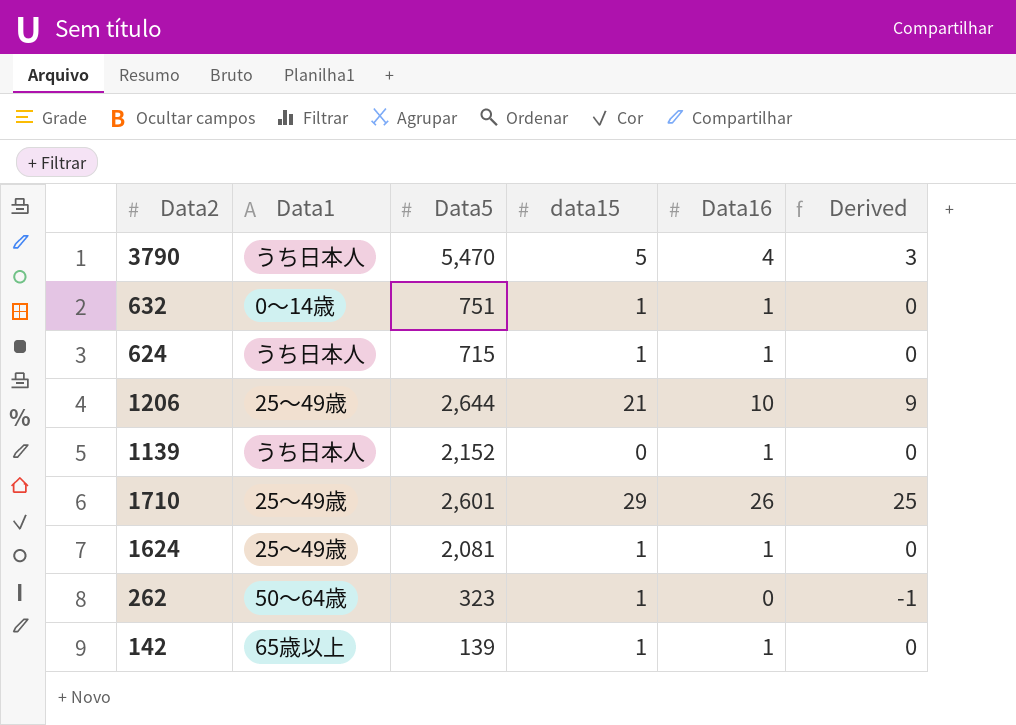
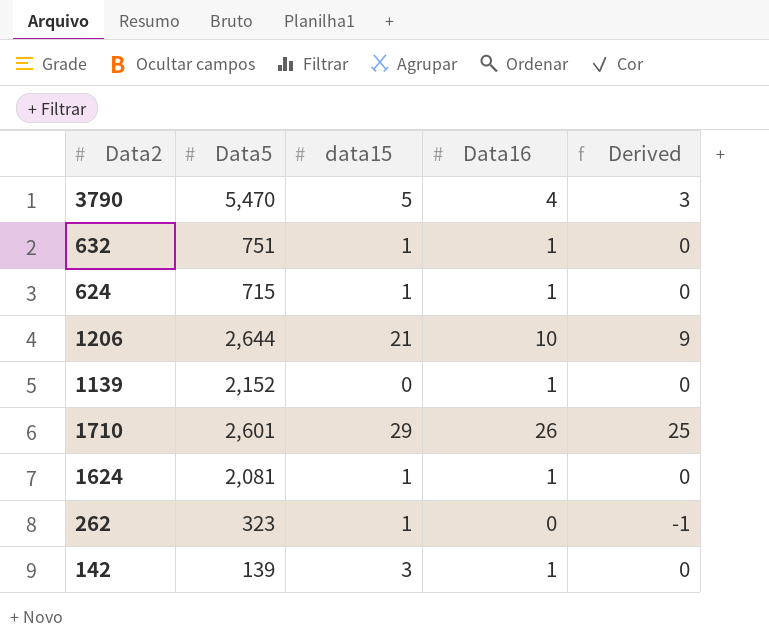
column Data1 | position: 2 -> none
142 | data15: 1 -> 3

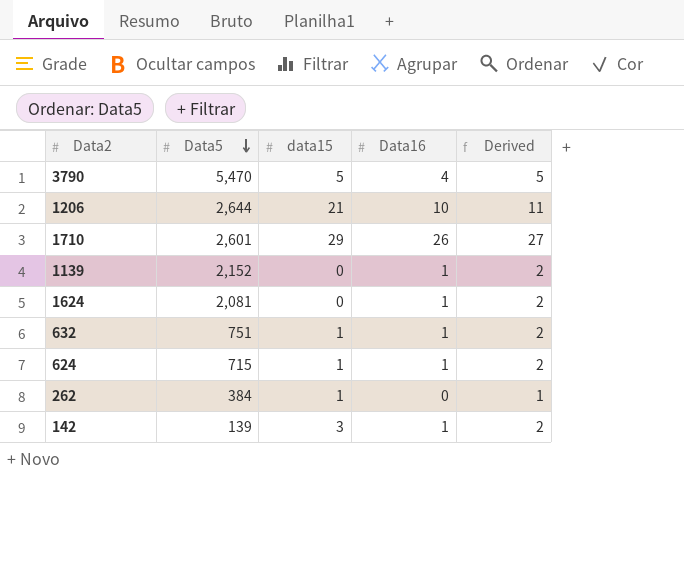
row order: none -> Data5 descending
column Derived | formula: [Data16] - 1 -> [Data16] + 1
1624 | data15: 1 -> 0
262 | Data5: 323 -> 384

